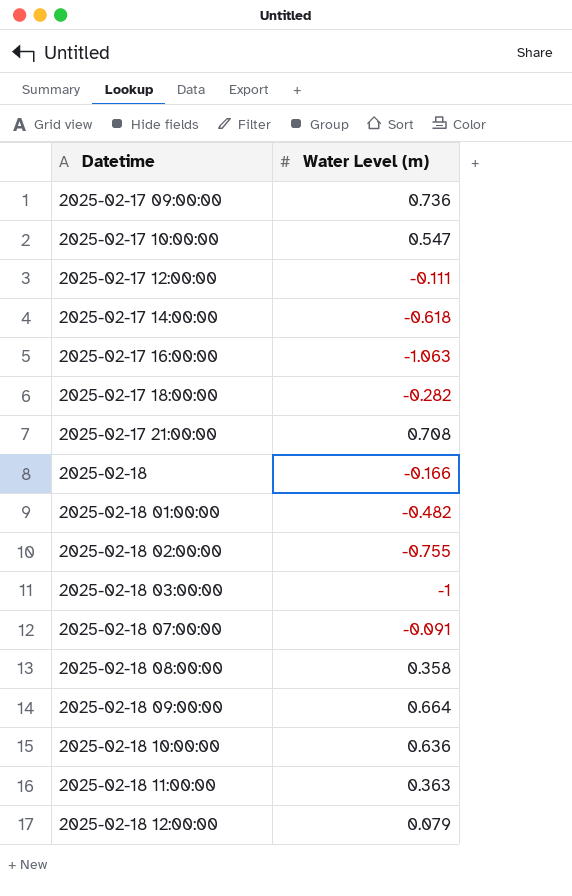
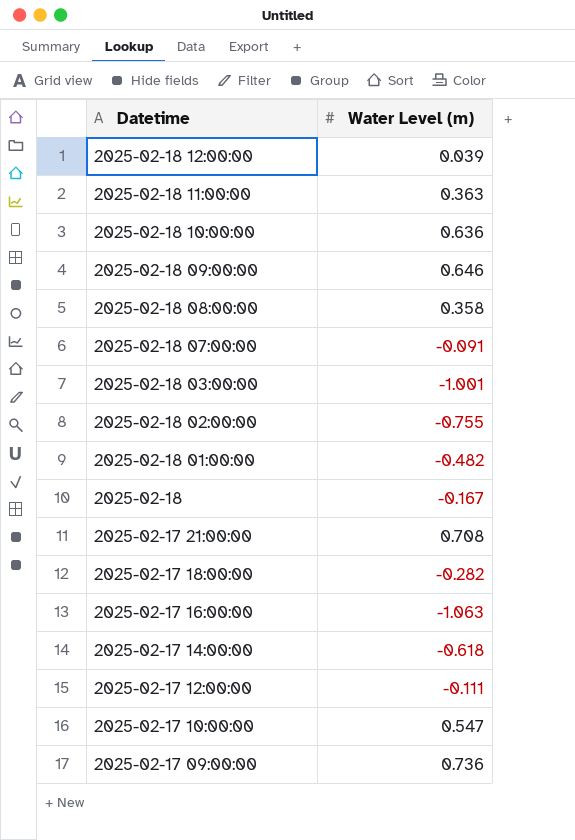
row order: Datetime ascending -> Datetime descending
2025-02-18 12:00:00 | Water Level (m): 0.079 -> 0.039
2025-02-18 09:00:00 | Water Level (m): 0.664 -> 0.646
2025-02-18 03:00:00 | Water Level (m): -1 -> -1.001
2025-02-18 | Water Level (m): -0.166 -> -0.167

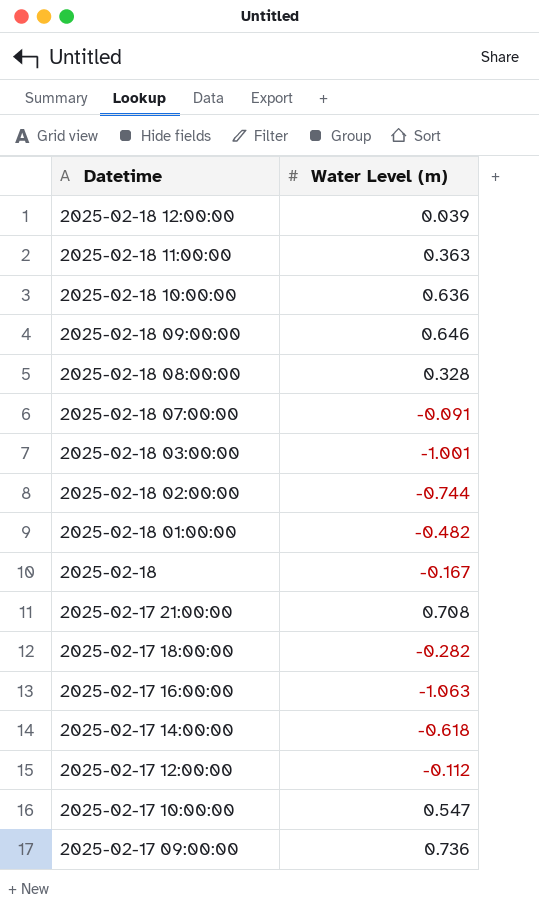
2025-02-18 08:00:00 | Water Level (m): 0.358 -> 0.328
2025-02-18 02:00:00 | Water Level (m): -0.755 -> -0.744
2025-02-17 12:00:00 | Water Level (m): -0.111 -> -0.112

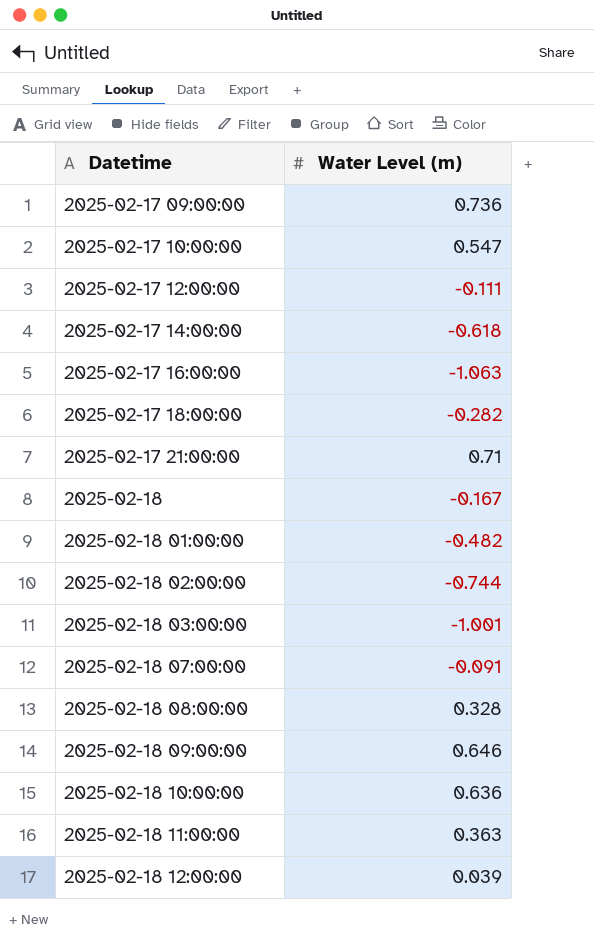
row order: Datetime descending -> Datetime ascending
2025-02-17 12:00:00 | Water Level (m): -0.112 -> -0.111
2025-02-17 21:00:00 | Water Level (m): 0.708 -> 0.71

